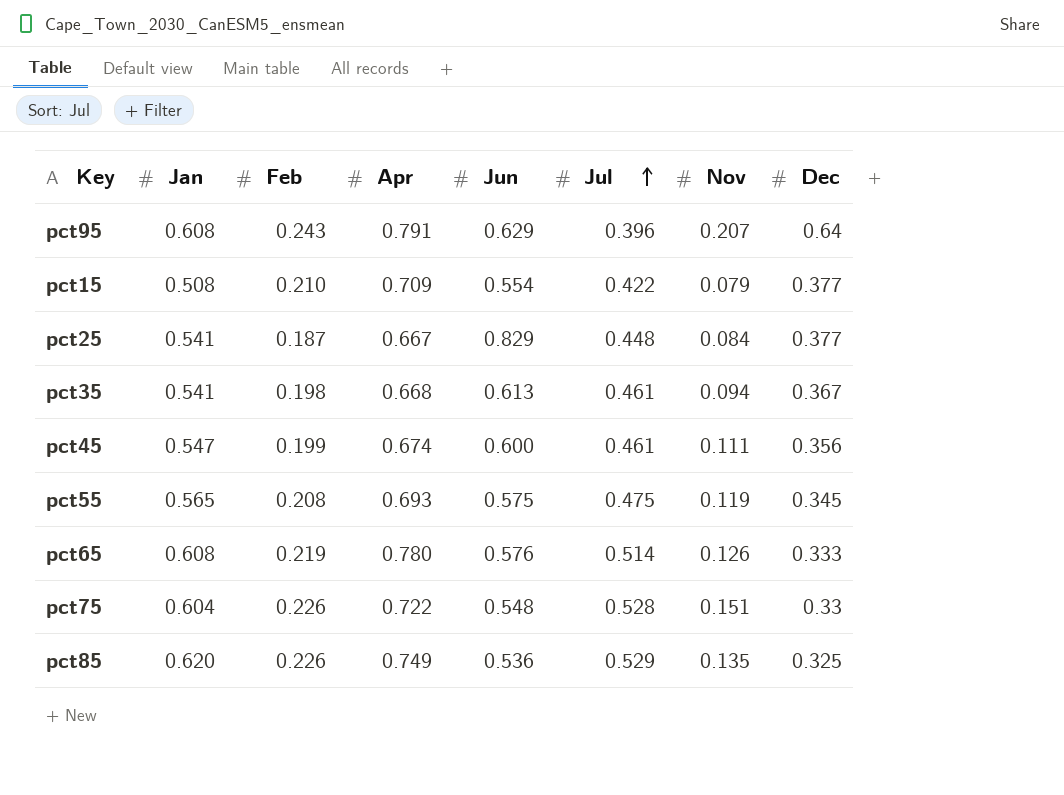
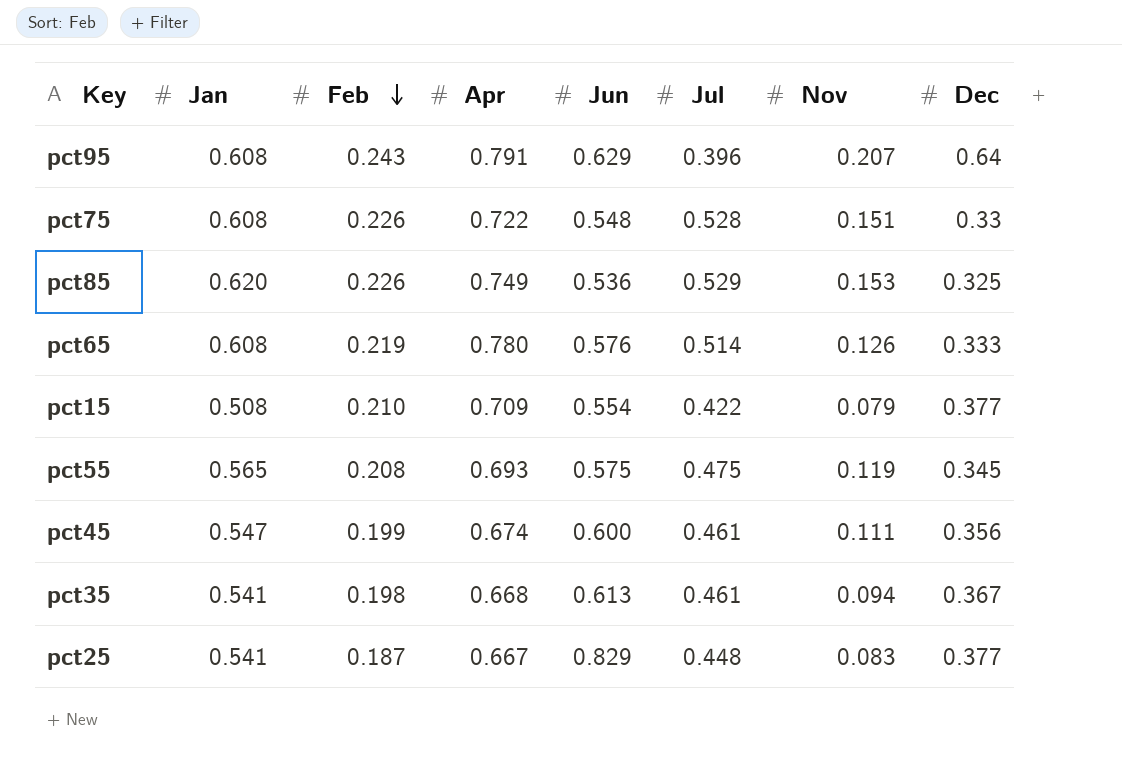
row order: Jul ascending -> Feb descending
pct75 | Jan: 0.604 -> 0.608
pct85 | Nov: 0.135 -> 0.153
pct25 | Nov: 0.084 -> 0.083

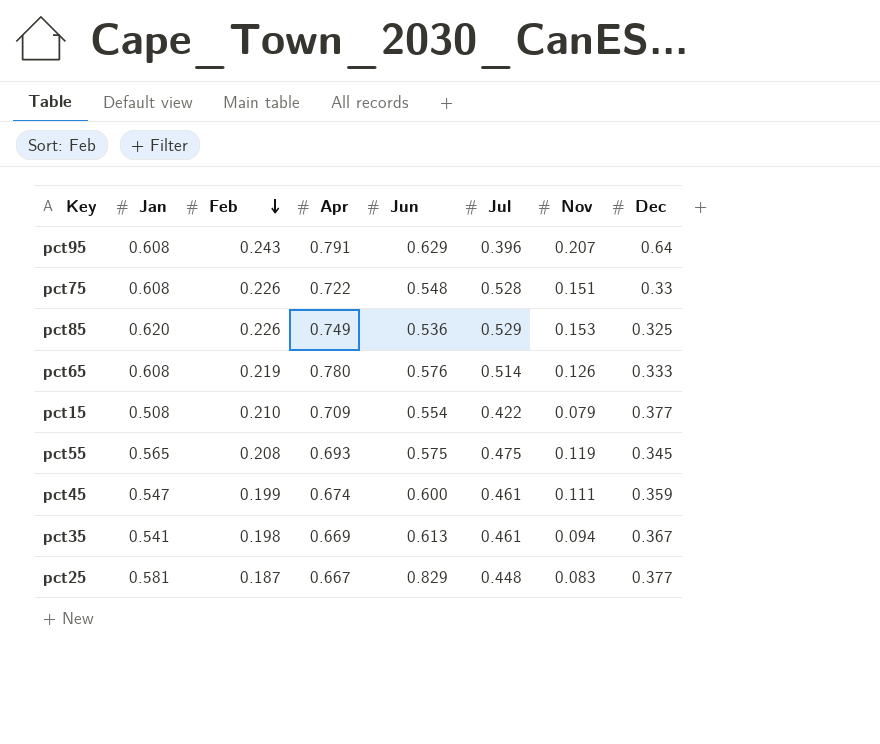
pct45 | Dec: 0.356 -> 0.359
pct35 | Apr: 0.668 -> 0.669
pct25 | Jan: 0.541 -> 0.581

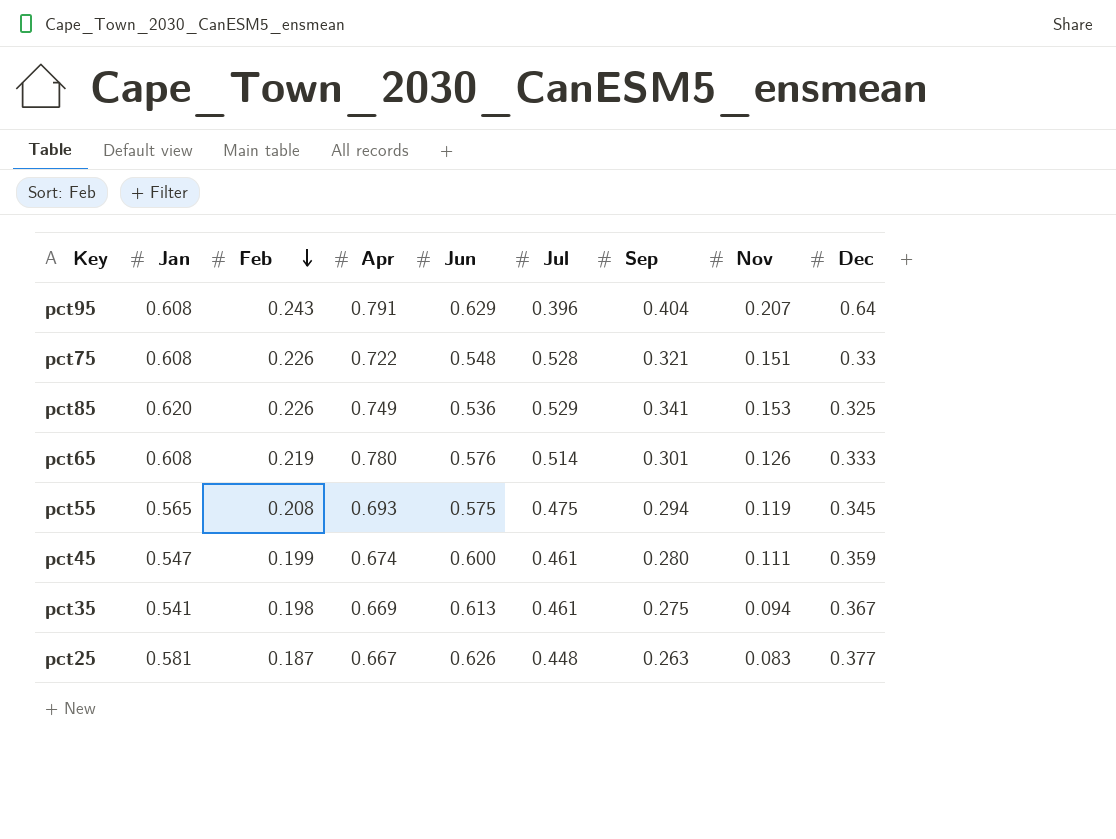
column Sep | position: none -> 7
row pct15: 0.508 | 0.210 | 0.709 | 0.554 | 0.422 | 0.079 | 0.377 -> none
pct25 | Jun: 0.829 -> 0.626

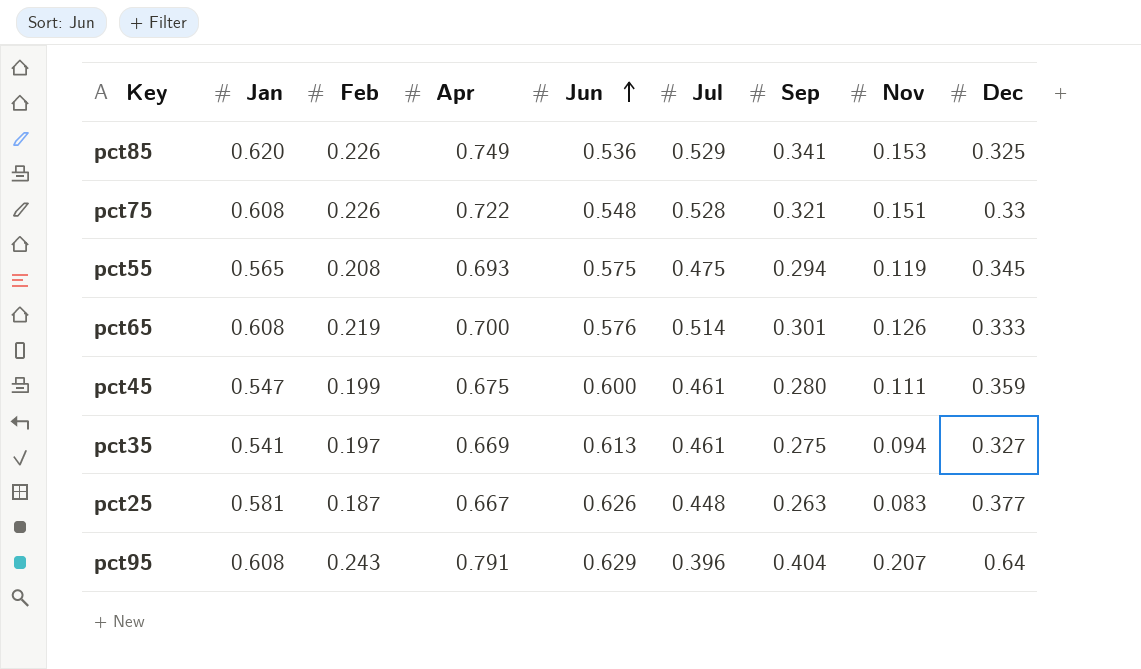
row order: Feb descending -> Jun ascending
pct65 | Apr: 0.780 -> 0.700
pct45 | Apr: 0.674 -> 0.675
pct35 | Feb: 0.198 -> 0.197
pct35 | Dec: 0.367 -> 0.327

